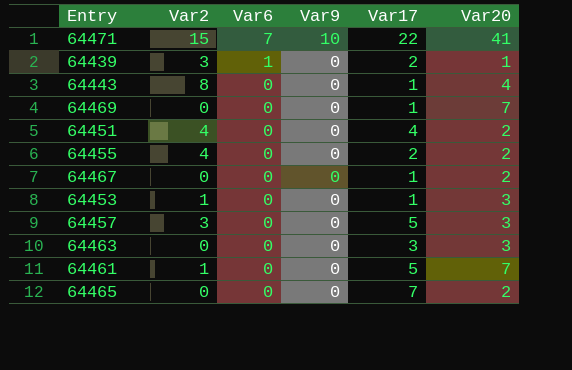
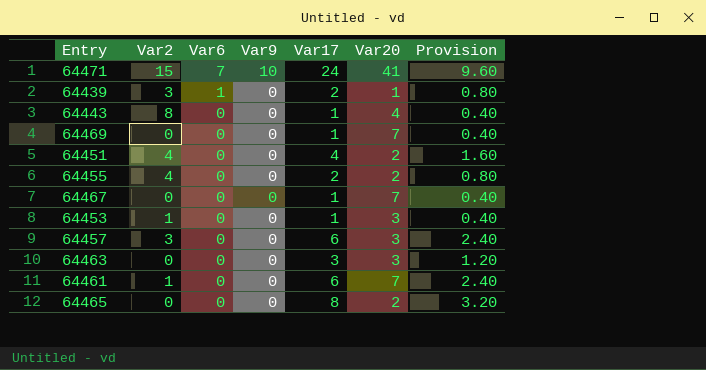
column Provision | formula: none -> [Var17] * 0.4
64471 | Var17: 22 -> 24
64467 | Var20: 2 -> 7
64457 | Var17: 5 -> 6
64461 | Var17: 5 -> 6
64465 | Var17: 7 -> 8

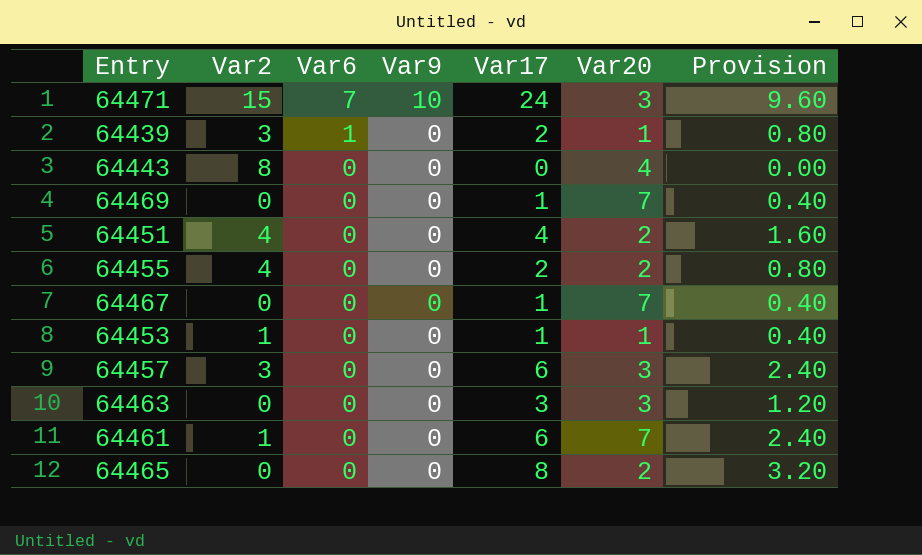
64471 | Var20: 41 -> 3
64443 | Var17: 1 -> 0
64443 | Provision: 0.40 -> 0.00
64453 | Var20: 3 -> 1

